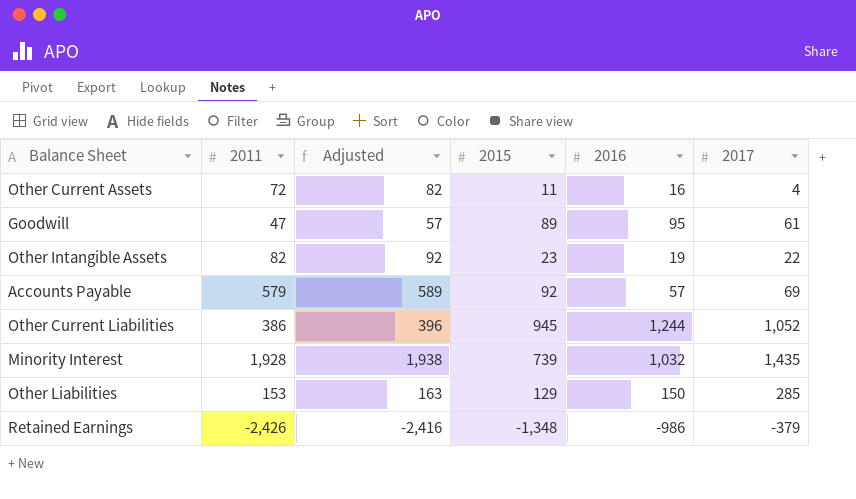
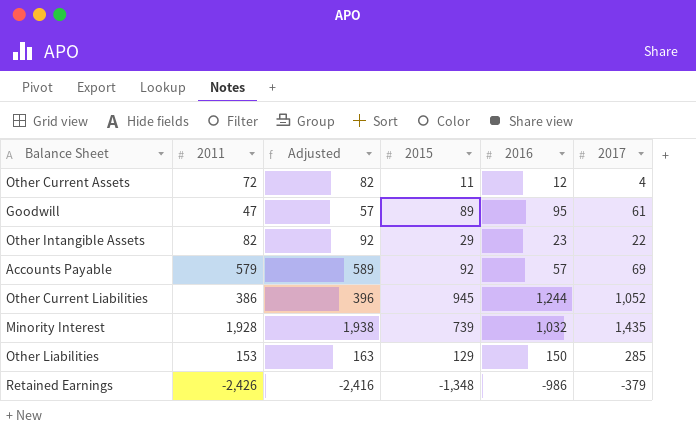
Other Current Assets | 2016: 16 -> 12
Other Intangible Assets | 2015: 23 -> 29
Other Intangible Assets | 2016: 19 -> 23

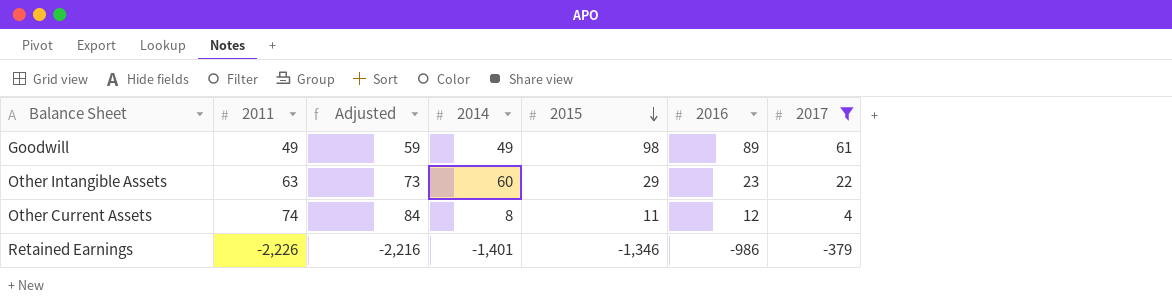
filter: none -> 2017 <= 61
row order: none -> 2015 descending
column 2014 | position: none -> 4
Goodwill | 2011: 47 -> 49
Goodwill | Adjusted: 57 -> 59
Goodwill | 2015: 89 -> 98
Goodwill | 2016: 95 -> 89
Other Intangible Assets | 2011: 82 -> 63
Other Intangible Assets | Adjusted: 92 -> 73
Other Current Assets | 2011: 72 -> 74
Other Current Assets | Adjusted: 82 -> 84
Retained Earnings | 2011: -2,426 -> -2,226
Retained Earnings | Adjusted: -2,416 -> -2,216
Retained Earnings | 2015: -1,348 -> -1,346

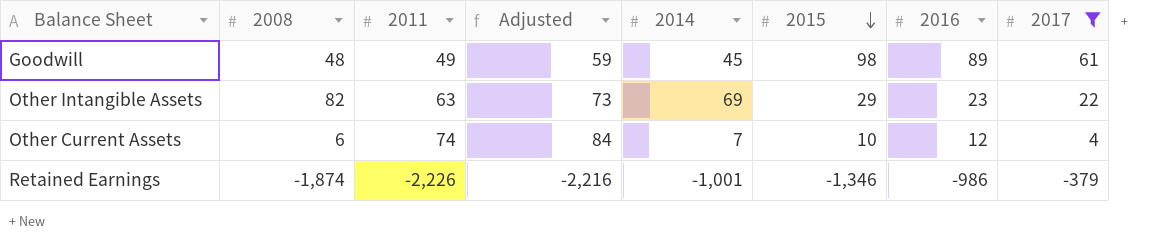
column 2008 | position: none -> 2
Goodwill | 2014: 49 -> 45
Other Intangible Assets | 2014: 60 -> 69
Other Current Assets | 2014: 8 -> 7
Other Current Assets | 2015: 11 -> 10
Retained Earnings | 2014: -1,401 -> -1,001

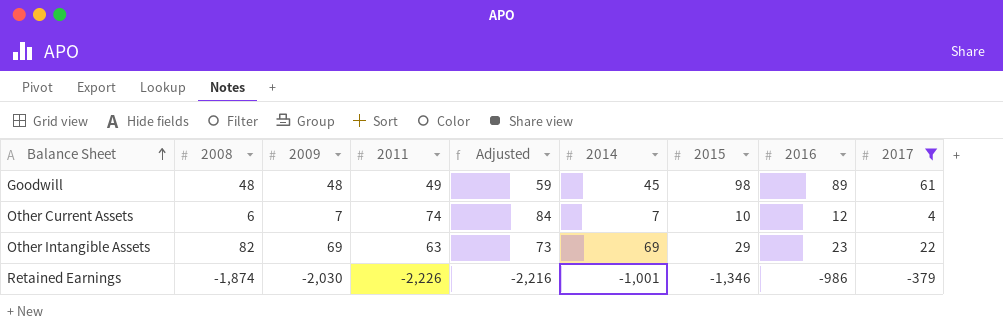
row order: 2015 descending -> Balance Sheet ascending
column 2009 | position: none -> 3

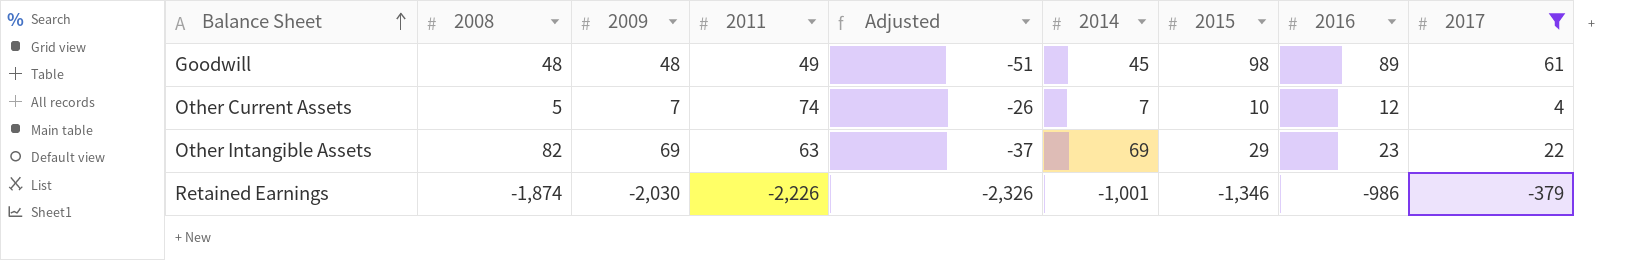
column Adjusted | formula: [2011] + 10 -> [2011] - 100
Other Current Assets | 2008: 6 -> 5

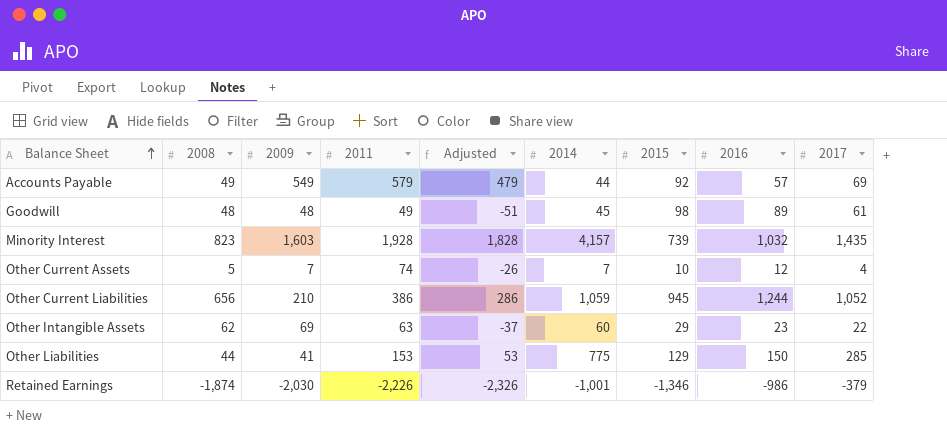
filter: 2017 <= 61 -> none
Other Intangible Assets | 2008: 82 -> 62
Other Intangible Assets | 2014: 69 -> 60

